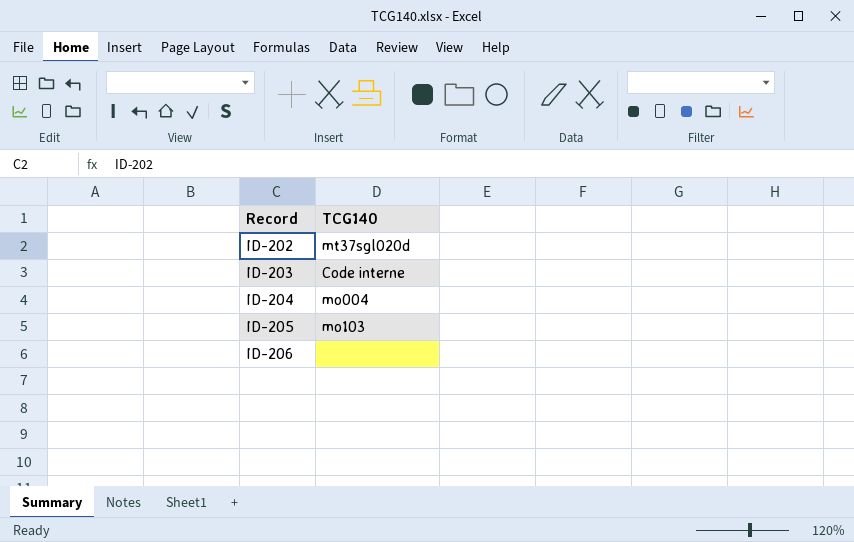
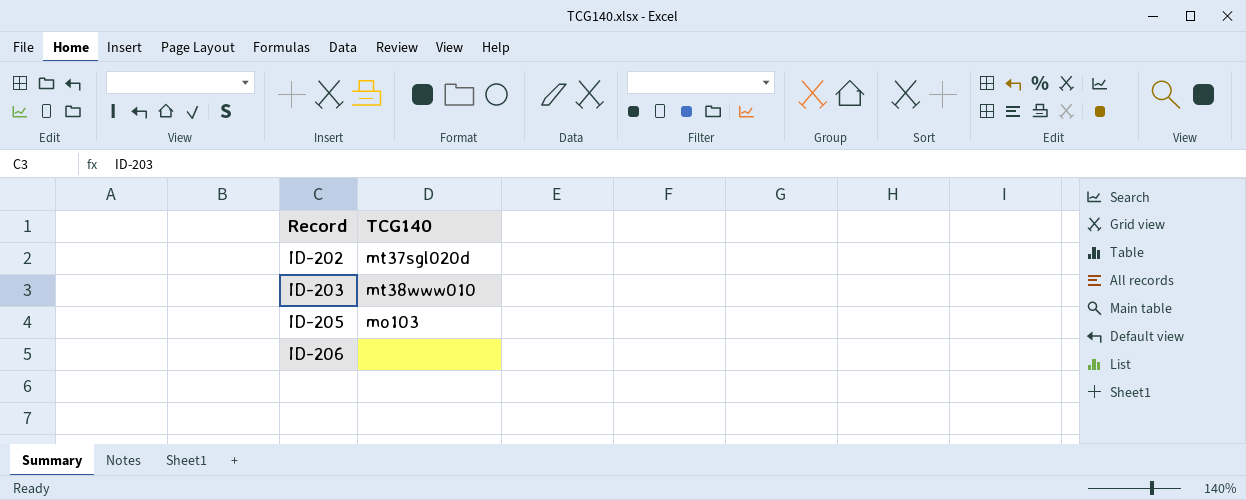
row ID-204: mo004 -> none
ID-203 | TCG140: Code interne -> mt38www010

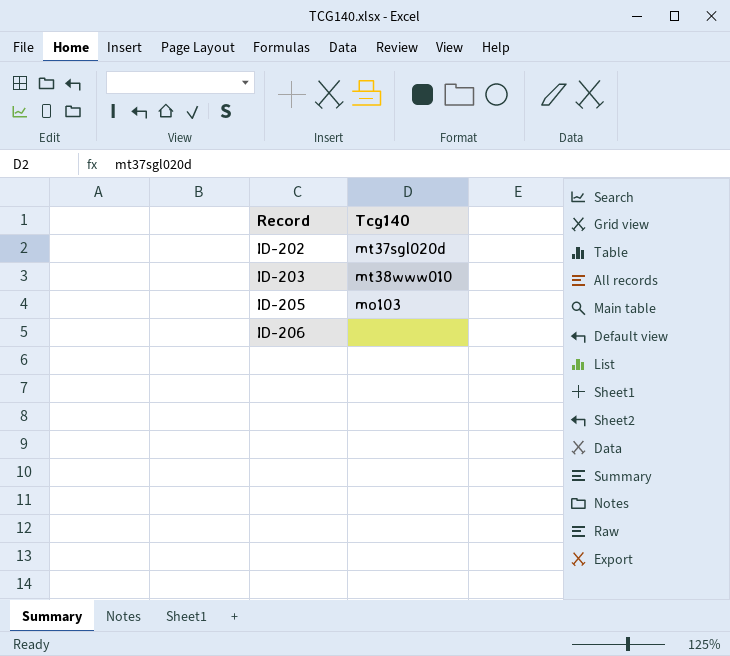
column name: TCG140 -> Tcg140

